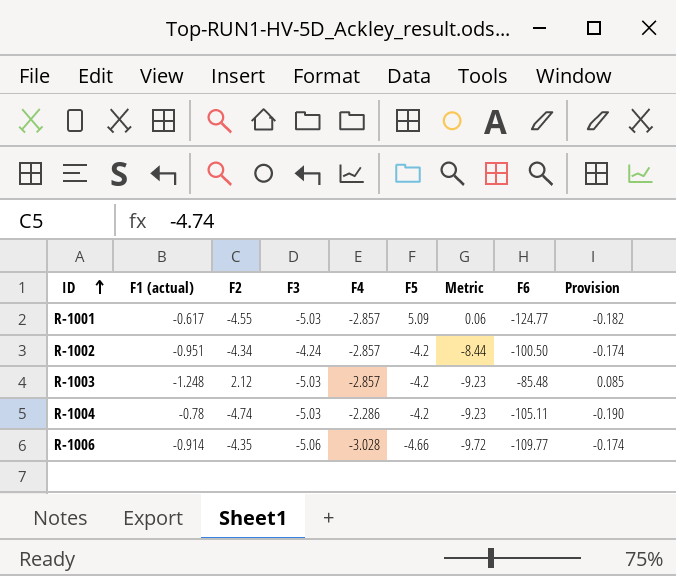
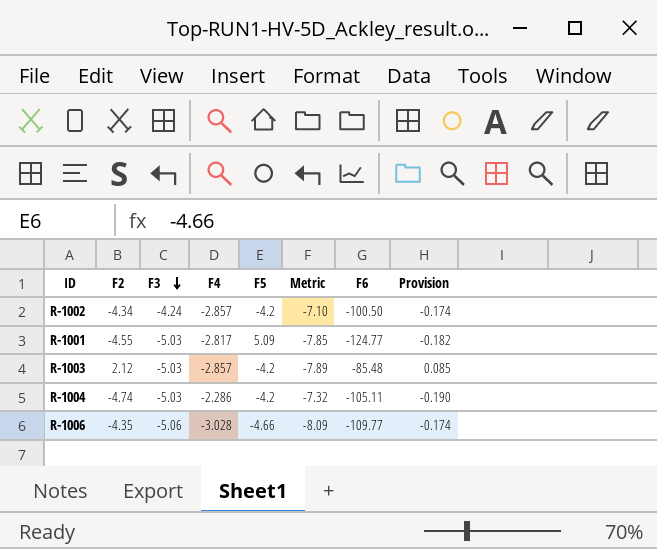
row order: ID ascending -> F3 descending
column F1 (actual) | position: 2 -> none
column Metric | formula: [F3] + [F5] -> [F3] + [F4]
R-1001 | F4: -2.857 -> -2.817

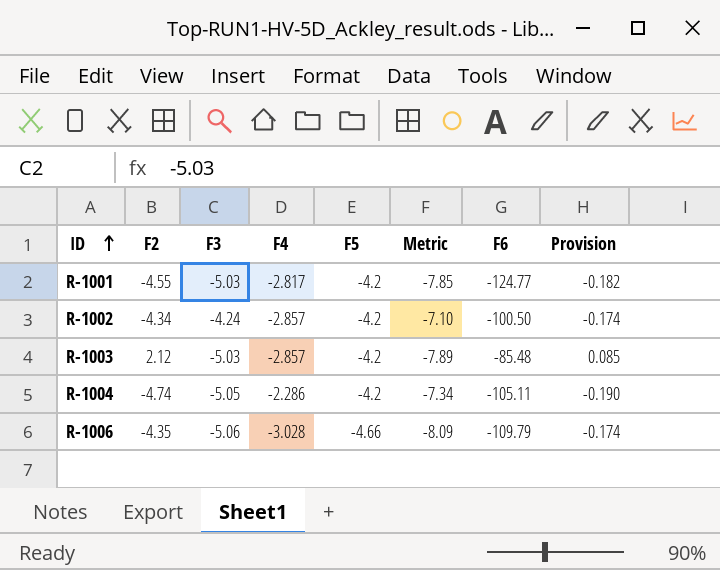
row order: F3 descending -> ID ascending
R-1001 | F5: 5.09 -> -4.2
R-1004 | F3: -5.03 -> -5.05
R-1004 | Metric: -7.32 -> -7.34
R-1006 | F6: -109.77 -> -109.79

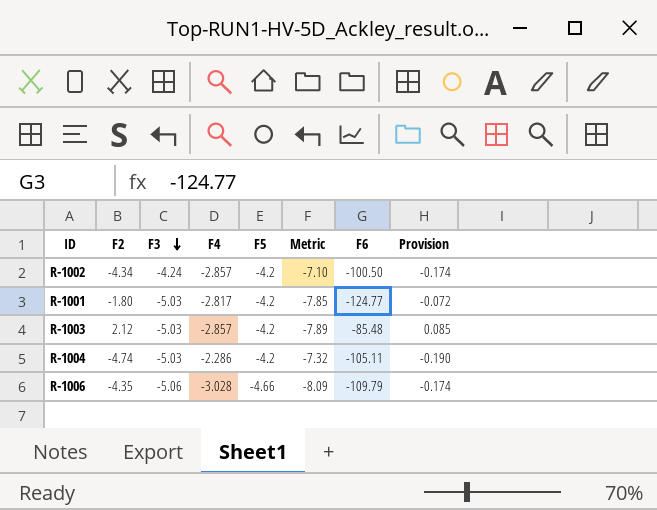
row order: ID ascending -> F3 descending
R-1001 | F2: -4.55 -> -1.80
R-1001 | Provision: -0.182 -> -0.072
R-1004 | F3: -5.05 -> -5.03
R-1004 | Metric: -7.34 -> -7.32

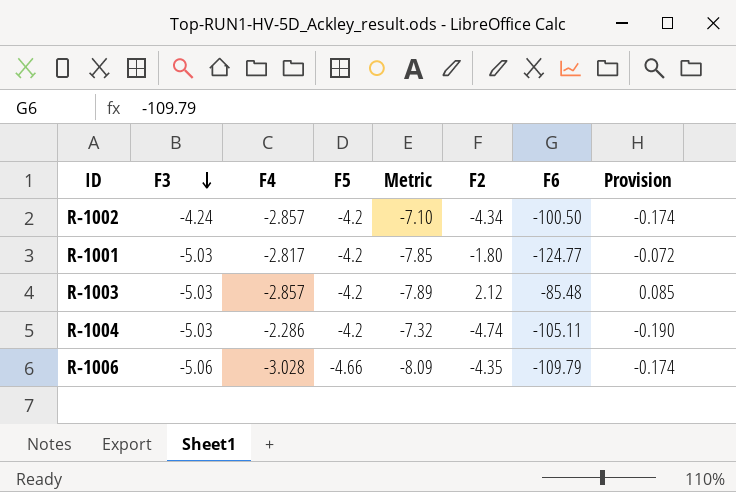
column F2 | position: 2 -> 6

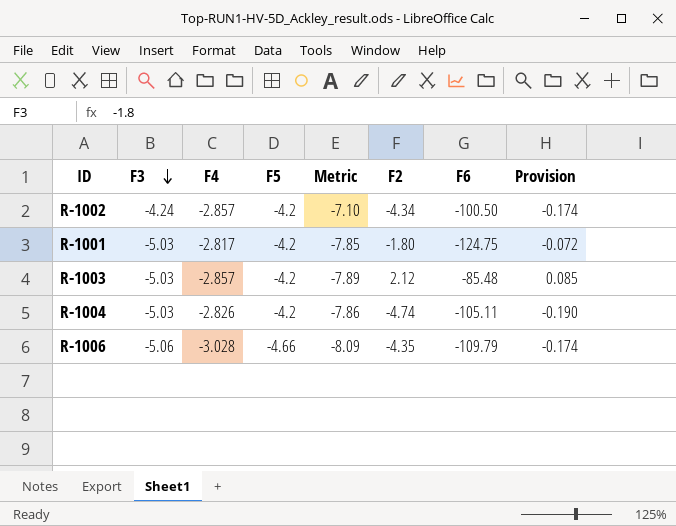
R-1001 | F6: -124.77 -> -124.75
R-1004 | F4: -2.286 -> -2.826
R-1004 | Metric: -7.32 -> -7.86

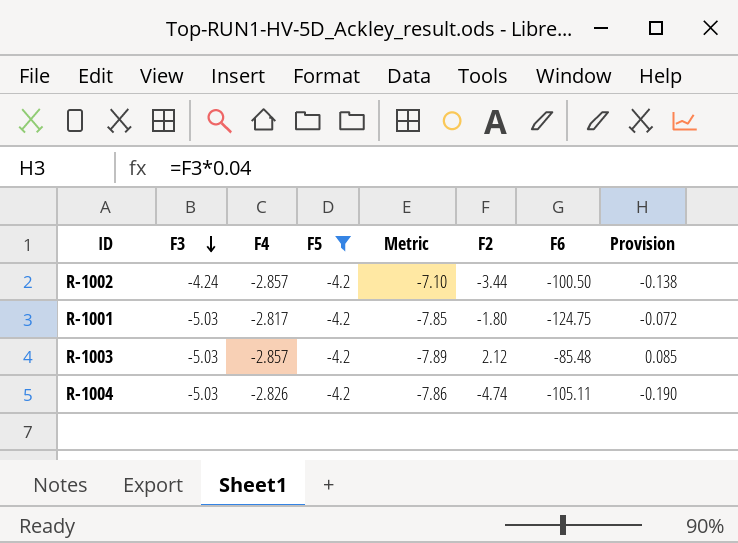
filter: none -> F5 = -4.2
R-1002 | F2: -4.34 -> -3.44
R-1002 | Provision: -0.174 -> -0.138

